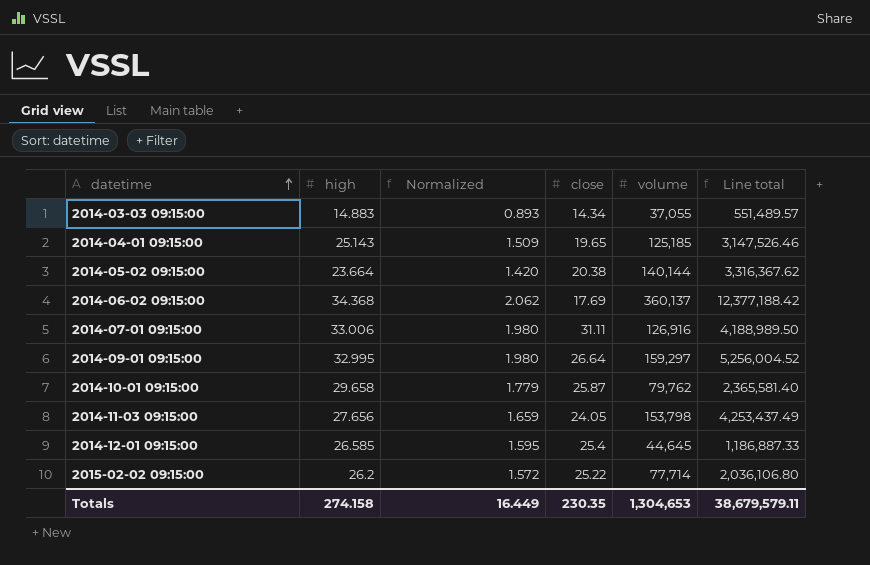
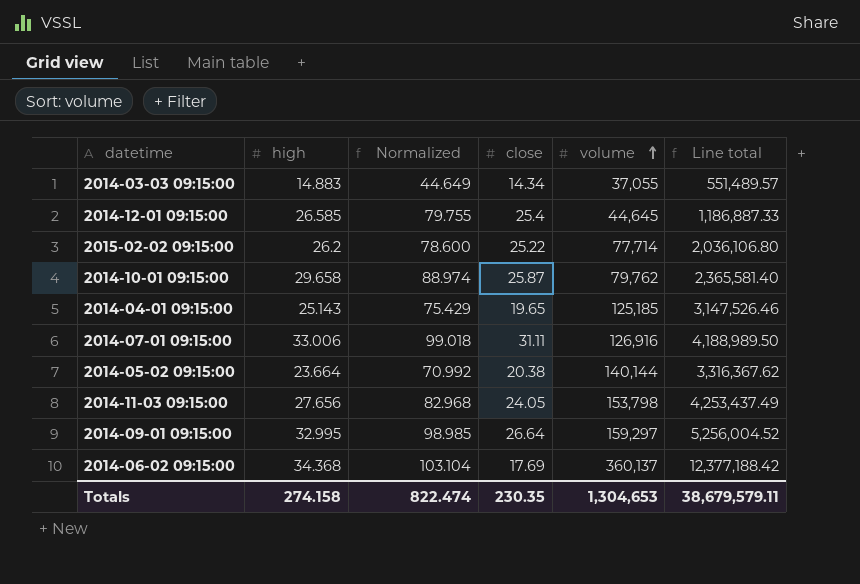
row order: datetime ascending -> volume ascending
column Normalized | formula: [high] * 0.06 -> [high] * 3
Totals | Normalized: 16.449 -> 822.474

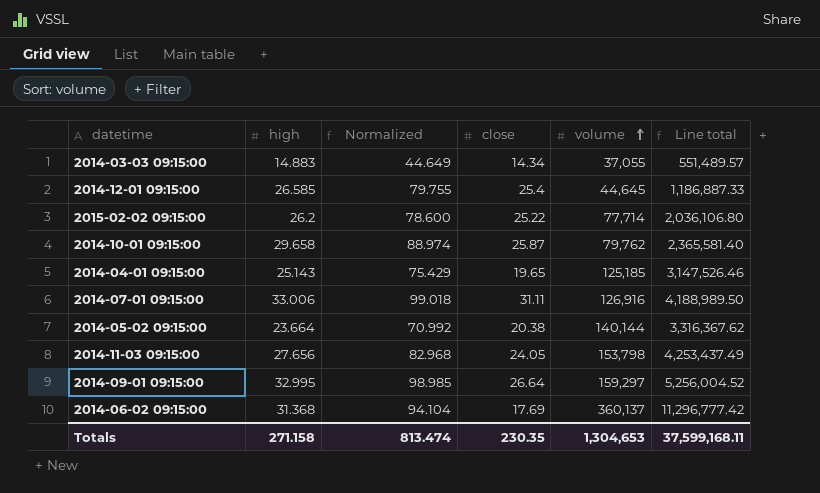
2014-06-02 09:15:00 | high: 34.368 -> 31.368
2014-06-02 09:15:00 | Normalized: 103.104 -> 94.104
2014-06-02 09:15:00 | Line total: 12,377,188.42 -> 11,296,777.42
Totals | high: 274.158 -> 271.158
Totals | Normalized: 822.474 -> 813.474
Totals | Line total: 38,679,579.11 -> 37,599,168.11

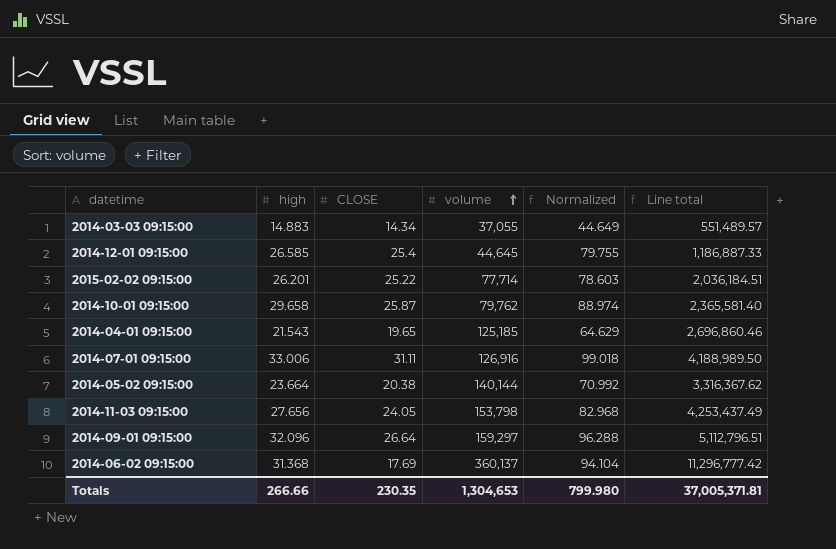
column name: close -> CLOSE
column Normalized | position: 3 -> 5
2015-02-02 09:15:00 | high: 26.2 -> 26.201
2015-02-02 09:15:00 | Normalized: 78.600 -> 78.603
2015-02-02 09:15:00 | Line total: 2,036,106.80 -> 2,036,184.51
2014-04-01 09:15:00 | high: 25.143 -> 21.543
2014-04-01 09:15:00 | Normalized: 75.429 -> 64.629
2014-04-01 09:15:00 | Line total: 3,147,526.46 -> 2,696,860.46
2014-09-01 09:15:00 | high: 32.995 -> 32.096
2014-09-01 09:15:00 | Normalized: 98.985 -> 96.288
2014-09-01 09:15:00 | Line total: 5,256,004.52 -> 5,112,796.51
Totals | high: 271.158 -> 266.66
Totals | Normalized: 813.474 -> 799.980
Totals | Line total: 37,599,168.11 -> 37,005,371.81

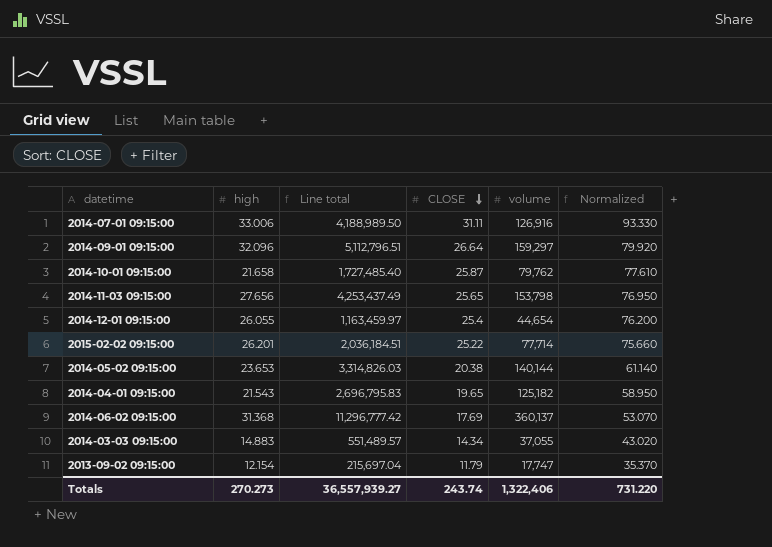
row order: volume ascending -> CLOSE descending
column Line total | position: 6 -> 3
column Normalized | formula: [high] * 3 -> [CLOSE] * 3
2014-10-01 09:15:00 | high: 29.658 -> 21.658
2014-10-01 09:15:00 | Line total: 2,365,581.40 -> 1,727,485.40
2014-11-03 09:15:00 | CLOSE: 24.05 -> 25.65
2014-12-01 09:15:00 | high: 26.585 -> 26.055
2014-12-01 09:15:00 | Line total: 1,186,887.33 -> 1,163,459.97
2014-12-01 09:15:00 | volume: 44,645 -> 44,654
2014-05-02 09:15:00 | high: 23.664 -> 23.653
2014-05-02 09:15:00 | Line total: 3,316,367.62 -> 3,314,826.03
2014-04-01 09:15:00 | Line total: 2,696,860.46 -> 2,696,795.83
2014-04-01 09:15:00 | volume: 125,185 -> 125,182
row 2013-09-02 09:15:00: none -> 12.154 | 215,697.04 | 11.79 | 17,747 | 35.370
Totals | high: 266.66 -> 270.273
Totals | Line total: 37,005,371.81 -> 36,557,939.27
Totals | CLOSE: 230.35 -> 243.74
Totals | volume: 1,304,653 -> 1,322,406
Totals | Normalized: 799.980 -> 731.220

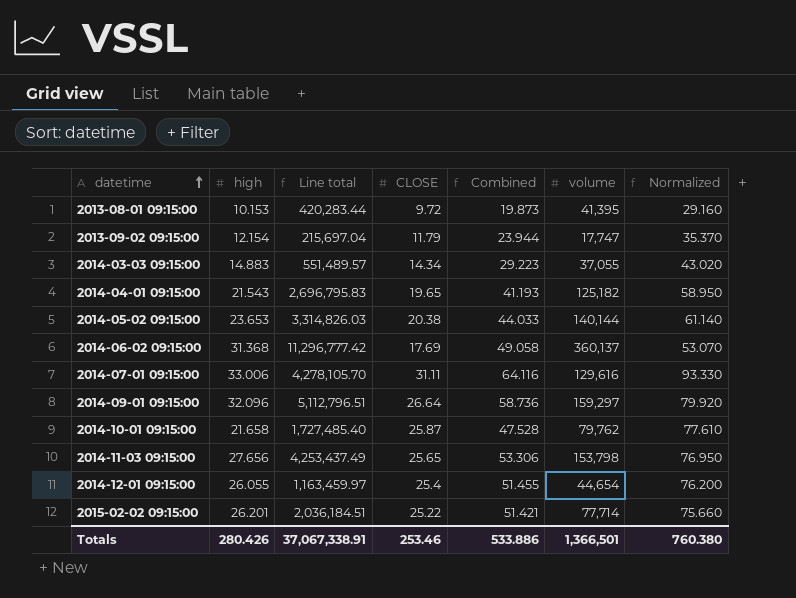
row order: CLOSE descending -> datetime ascending
column Combined | formula: none -> [high] + [CLOSE]
row 2013-08-01 09:15:00: none -> 10.153 | 420,283.44 | 9.72 | 19.873 | 41,395 | 29.160
2014-07-01 09:15:00 | Line total: 4,188,989.50 -> 4,278,105.70
2014-07-01 09:15:00 | volume: 126,916 -> 129,616
Totals | high: 270.273 -> 280.426
Totals | Line total: 36,557,939.27 -> 37,067,338.91
Totals | CLOSE: 243.74 -> 253.46
Totals | volume: 1,322,406 -> 1,366,501
Totals | Normalized: 731.220 -> 760.380

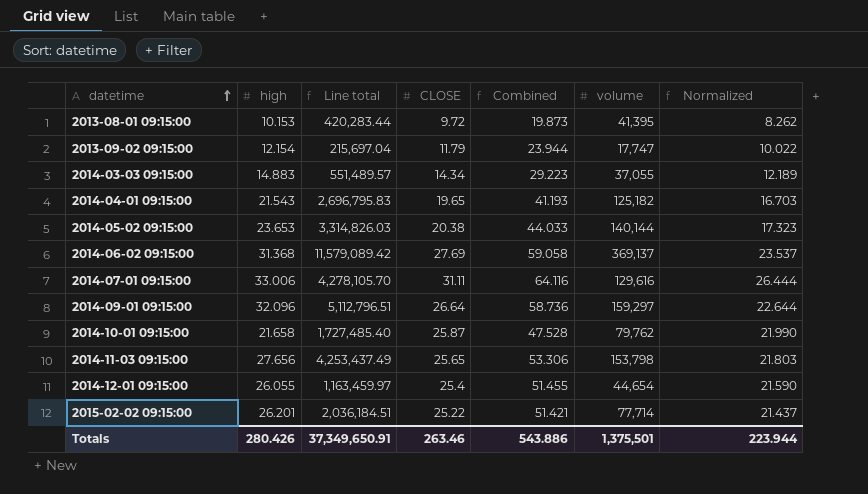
column Normalized | formula: [CLOSE] * 3 -> [CLOSE] * 0.85
2014-06-02 09:15:00 | Line total: 11,296,777.42 -> 11,579,089.42
2014-06-02 09:15:00 | CLOSE: 17.69 -> 27.69
2014-06-02 09:15:00 | Combined: 49.058 -> 59.058
2014-06-02 09:15:00 | volume: 360,137 -> 369,137
Totals | Line total: 37,067,338.91 -> 37,349,650.91
Totals | CLOSE: 253.46 -> 263.46
Totals | Combined: 533.886 -> 543.886
Totals | volume: 1,366,501 -> 1,375,501
Totals | Normalized: 760.380 -> 223.944

